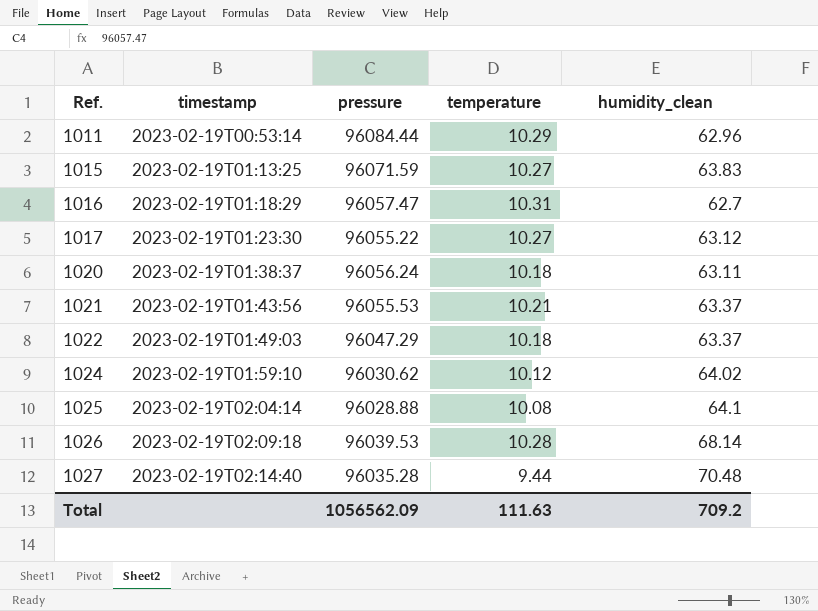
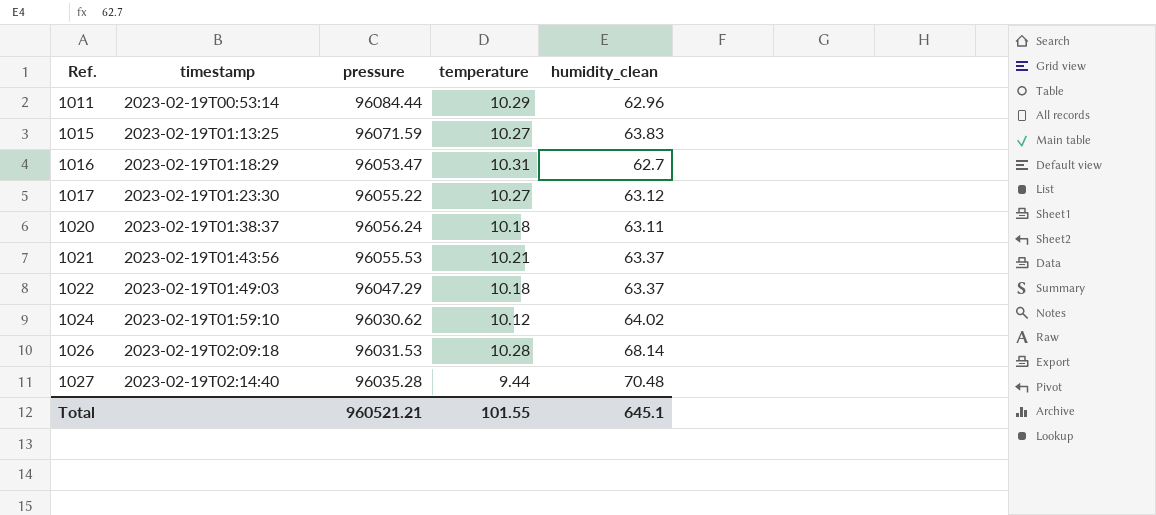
row 1025: 2023-02-19T02:04:14 | 96028.88 | 10.08 | 64.1 -> none
1016 | pressure: 96057.47 -> 96053.47
1026 | pressure: 96039.53 -> 96031.53
Total | pressure: 1056562.09 -> 960521.21
Total | temperature: 111.63 -> 101.55
Total | humidity_clean: 709.2 -> 645.1

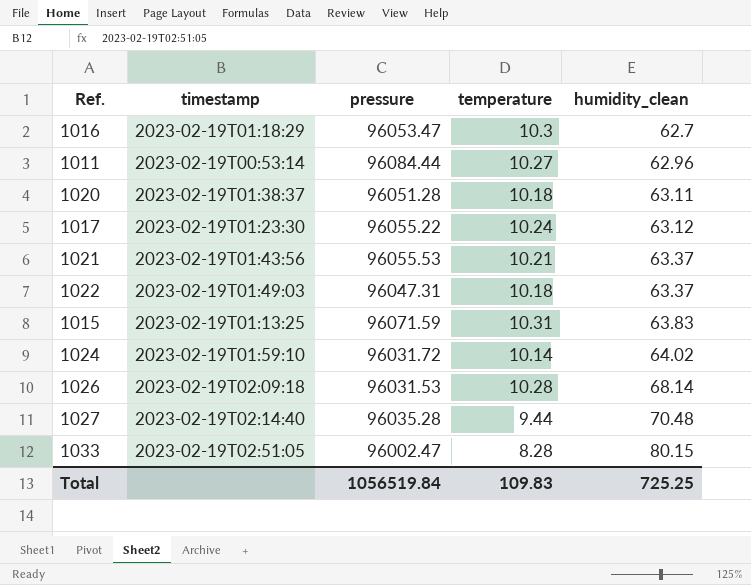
row order: Ref. ascending -> humidity_clean ascending
1016 | temperature: 10.31 -> 10.3
1011 | temperature: 10.29 -> 10.27
1020 | pressure: 96056.24 -> 96051.28
1017 | temperature: 10.27 -> 10.24
1022 | pressure: 96047.29 -> 96047.31
1015 | temperature: 10.27 -> 10.31
1024 | pressure: 96030.62 -> 96031.72
1024 | temperature: 10.12 -> 10.14
row 1033: none -> 2023-02-19T02:51:05 | 96002.47 | 8.28 | 80.15
Total | pressure: 960521.21 -> 1056519.84
Total | temperature: 101.55 -> 109.83
Total | humidity_clean: 645.1 -> 725.25

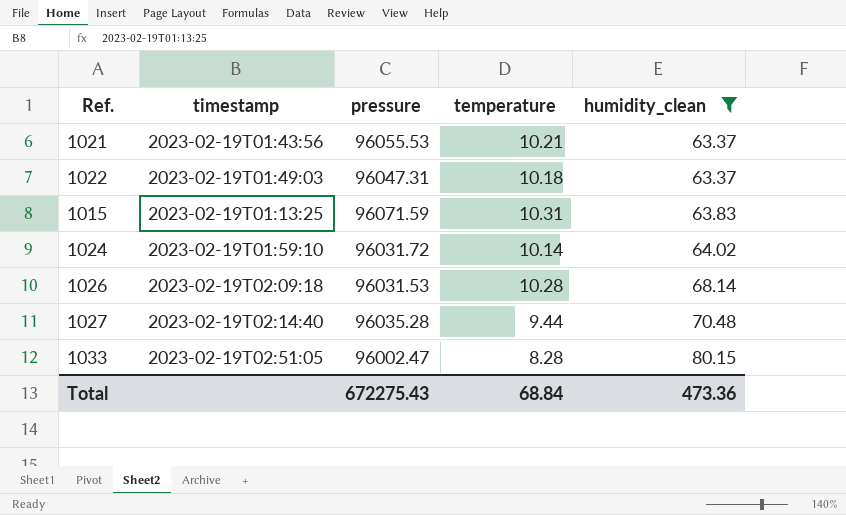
filter: none -> humidity_clean >= 63.37
Total | pressure: 1056519.84 -> 672275.43
Total | temperature: 109.83 -> 68.84
Total | humidity_clean: 725.25 -> 473.36

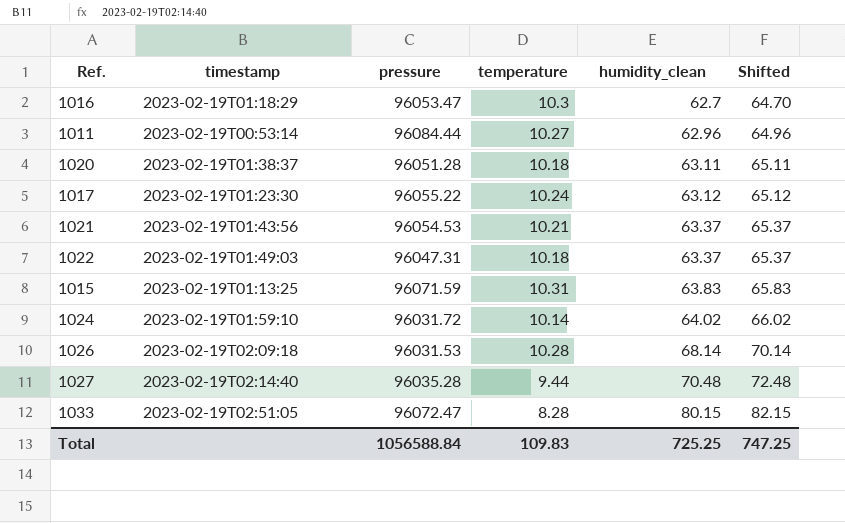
filter: humidity_clean >= 63.37 -> none
column Shifted | formula: none -> [humidity_clean] + 2
1021 | pressure: 96055.53 -> 96054.53
1033 | pressure: 96002.47 -> 96072.47
Total | pressure: 672275.43 -> 1056588.84
Total | temperature: 68.84 -> 109.83
Total | humidity_clean: 473.36 -> 725.25

